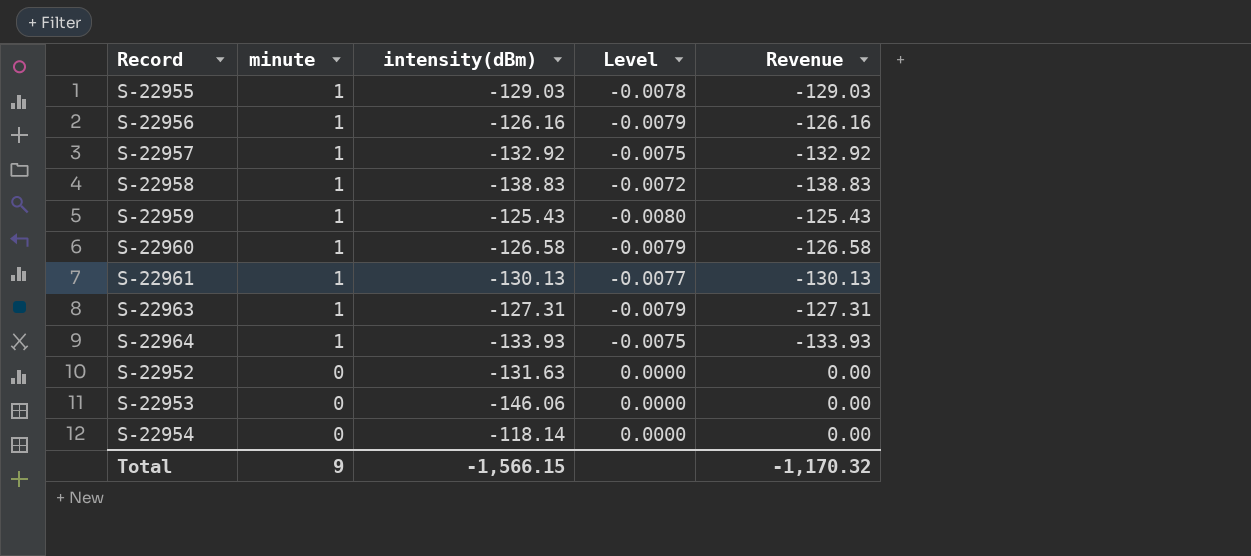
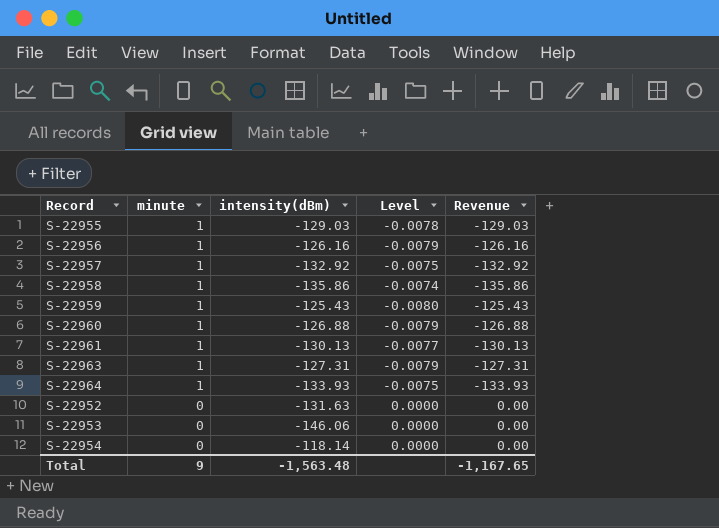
S-22958 | intensity(dBm): -138.83 -> -135.86
S-22958 | Level: -0.0072 -> -0.0074
S-22958 | Revenue: -138.83 -> -135.86
S-22960 | intensity(dBm): -126.58 -> -126.88
S-22960 | Revenue: -126.58 -> -126.88
Total | intensity(dBm): -1,566.15 -> -1,563.48
Total | Revenue: -1,170.32 -> -1,167.65

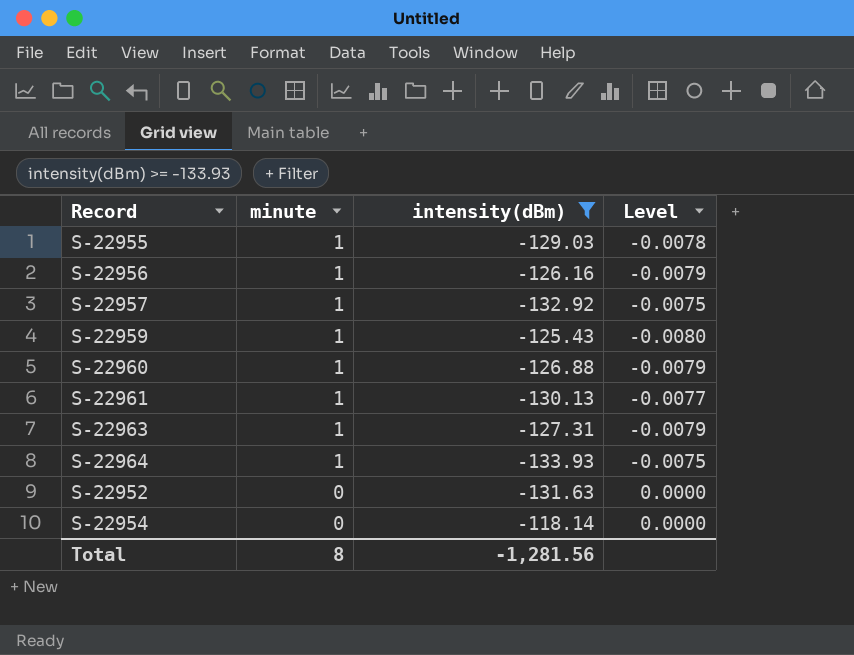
filter: none -> intensity(dBm) >= -133.93
column Revenue | formula: [minute] * [intensity(dBm)] -> none
Total | minute: 9 -> 8
Total | intensity(dBm): -1,563.48 -> -1,281.56

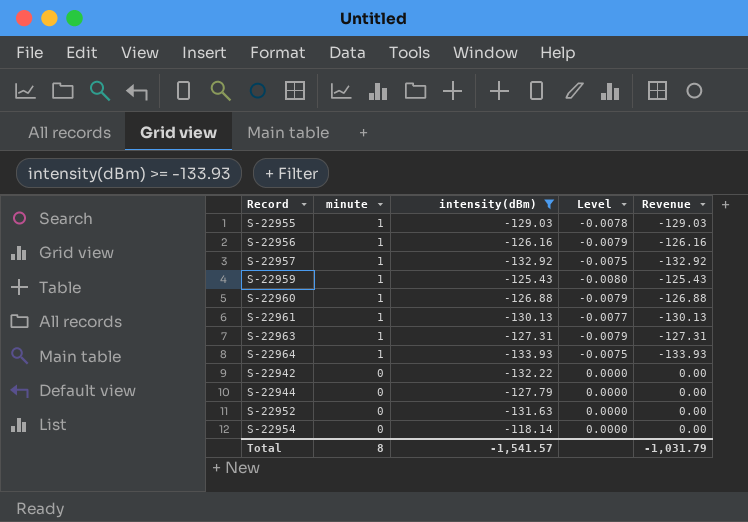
column Revenue | formula: none -> [minute] * [intensity(dBm)]
row S-22942: none -> 0 | -132.22 | 0.0000 | 0.00
row S-22944: none -> 0 | -127.79 | 0.0000 | 0.00
Total | intensity(dBm): -1,281.56 -> -1,541.57

